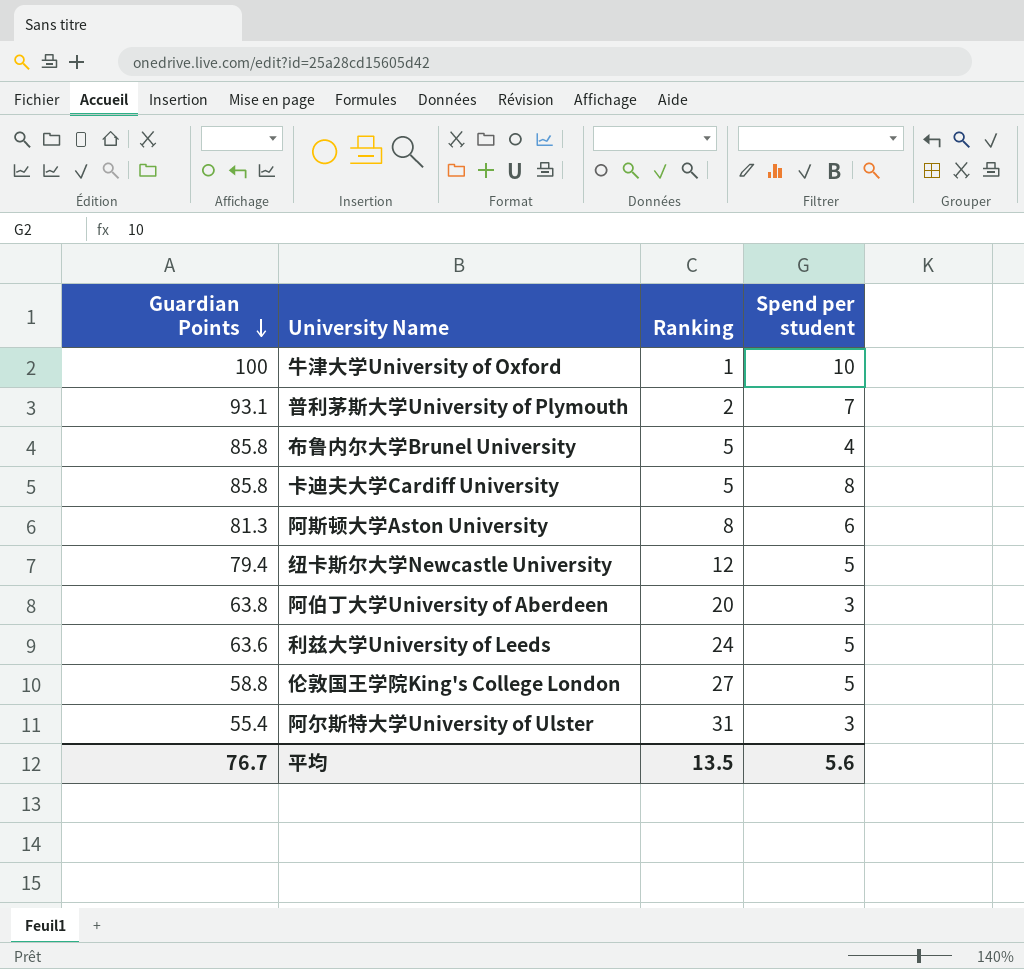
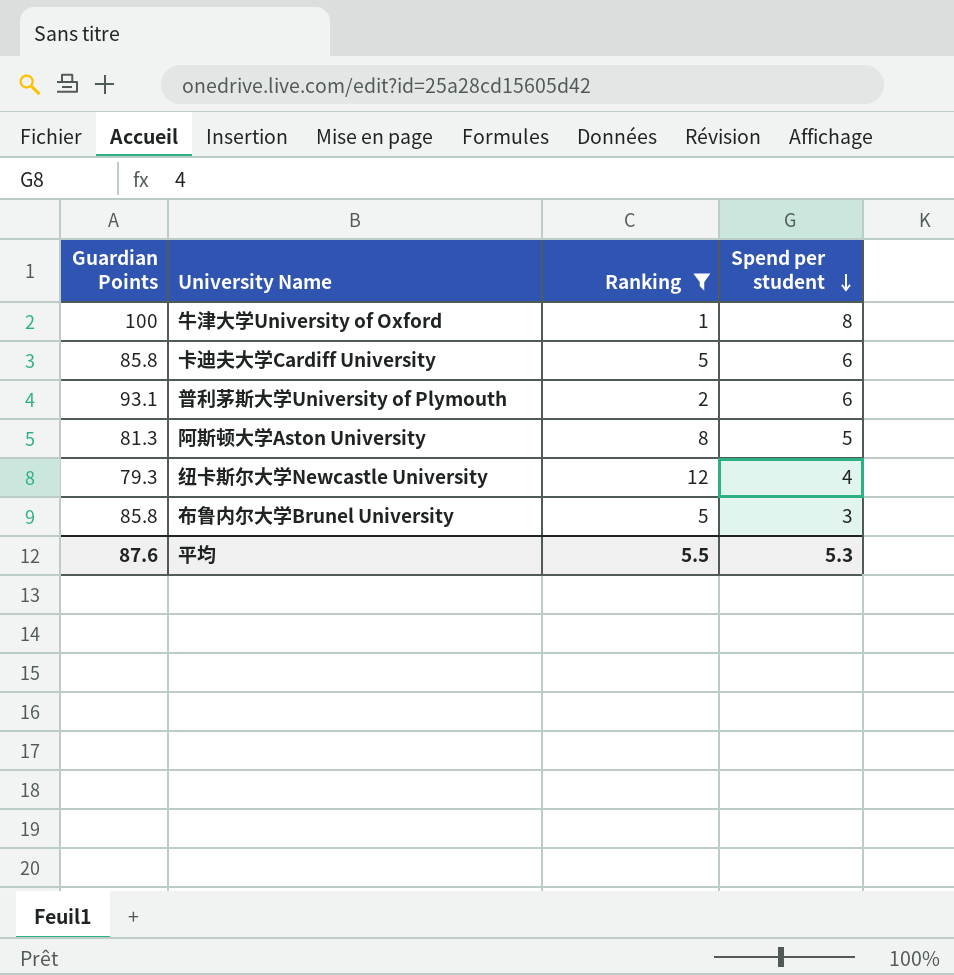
filter: none -> Ranking <= 12
row order: Guardian Points descending -> Spend per student descending
牛津大学University of Oxford | Spend per student: 10 -> 8
卡迪夫大学Cardiff University | Spend per student: 8 -> 6
普利茅斯大学University of Plymouth | Spend per student: 7 -> 6
阿斯顿大学Aston University | Spend per student: 6 -> 5
纽卡斯尔大学Newcastle University | Guardian Points: 79.4 -> 79.3
纽卡斯尔大学Newcastle University | Spend per student: 5 -> 4
布鲁内尔大学Brunel University | Spend per student: 4 -> 3
平均 | Guardian Points: 76.7 -> 87.6
平均 | Ranking: 13.5 -> 5.5
平均 | Spend per student: 5.6 -> 5.3

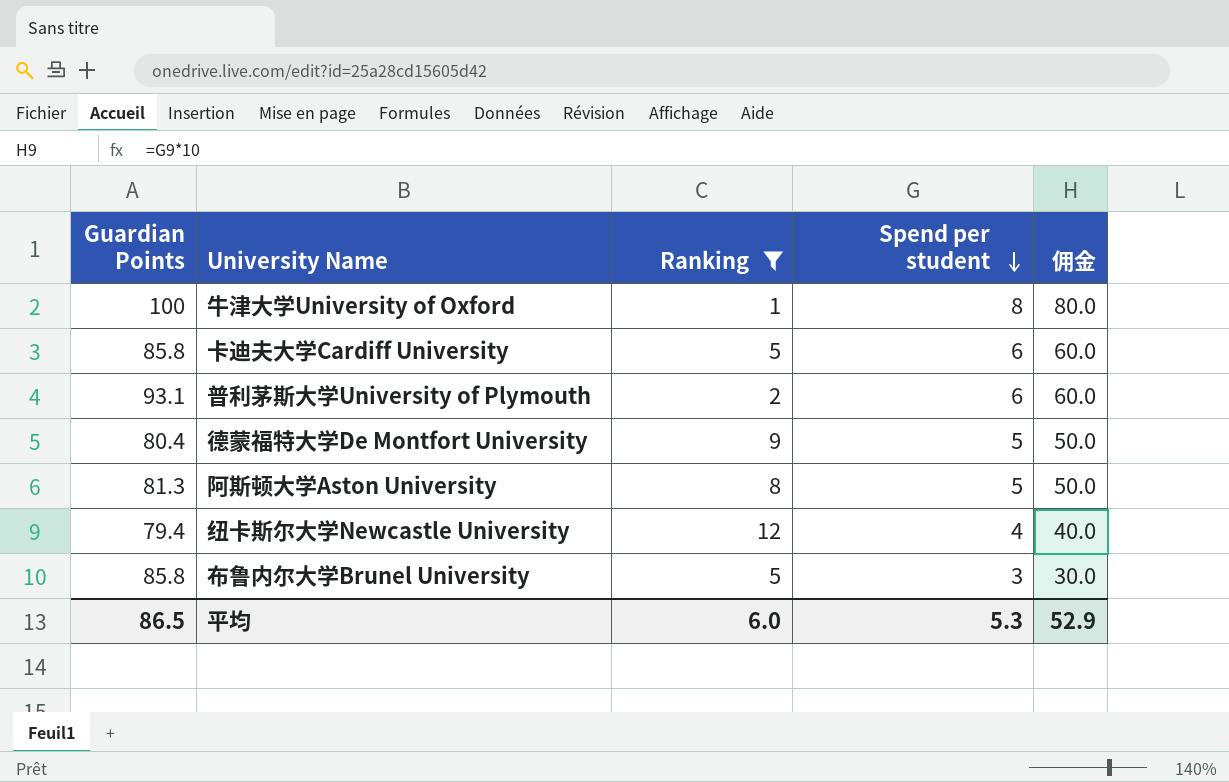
column 佣金 | formula: none -> [Spend per student] * 10
row 德蒙福特大学De Montfort University: none -> 80.4 | 9 | 5 | 50.0
纽卡斯尔大学Newcastle University | Guardian Points: 79.3 -> 79.4
平均 | Guardian Points: 87.6 -> 86.5
平均 | Ranking: 5.5 -> 6.0

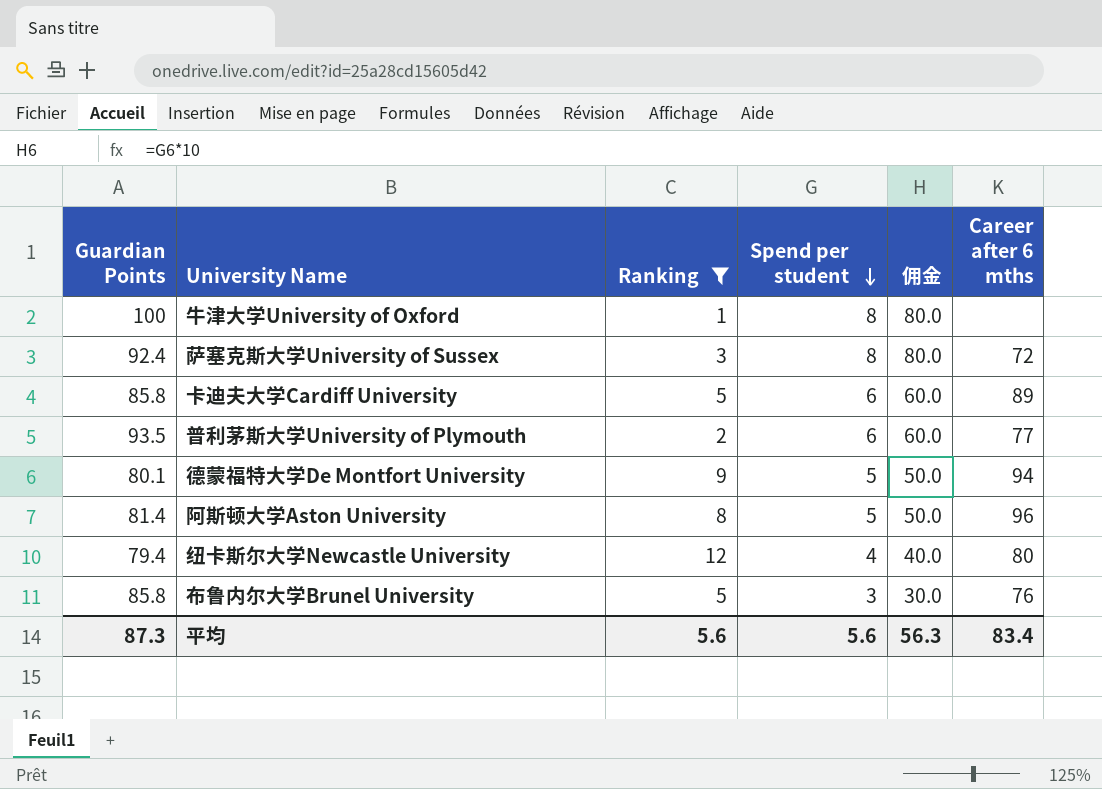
column Career after 6 mths | position: none -> 6
row 萨塞克斯大学University of Sussex: none -> 92.4 | 3 | 8 | 80.0 | 72
普利茅斯大学University of Plymouth | Guardian Points: 93.1 -> 93.5
德蒙福特大学De Montfort University | Guardian Points: 80.4 -> 80.1
阿斯顿大学Aston University | Guardian Points: 81.3 -> 81.4
平均 | Guardian Points: 86.5 -> 87.3
平均 | Ranking: 6.0 -> 5.6
平均 | Spend per student: 5.3 -> 5.6
平均 | 佣金: 52.9 -> 56.3

